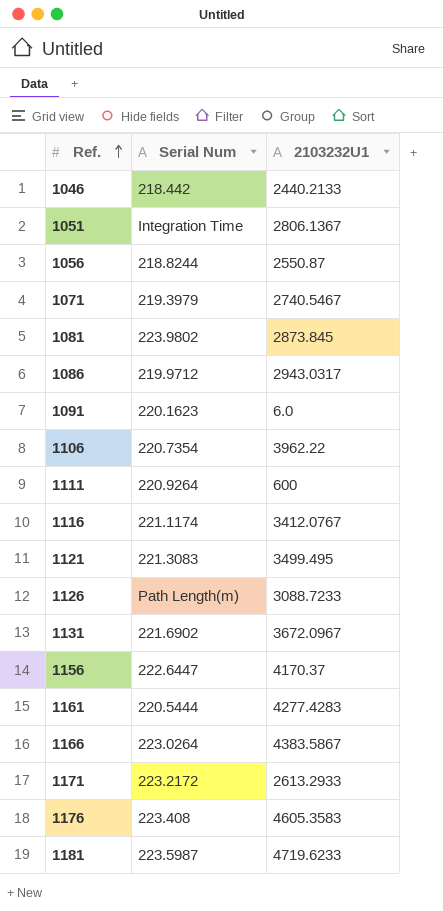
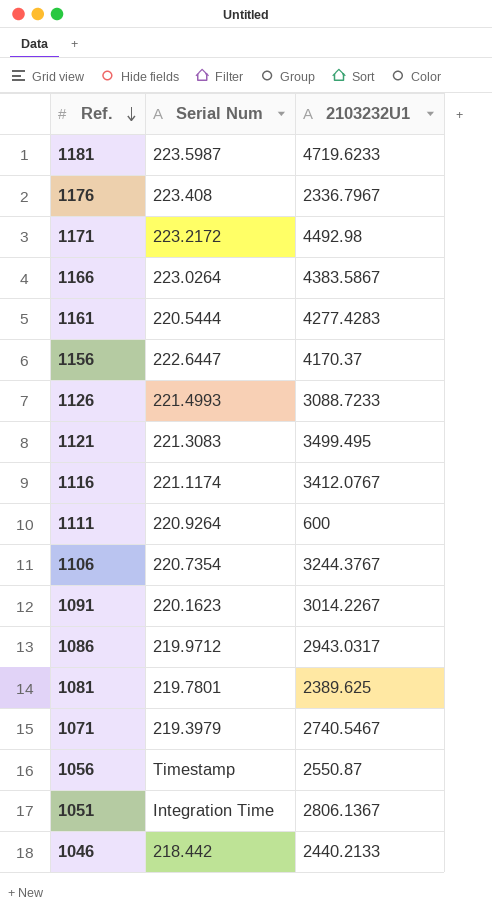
row order: Ref. ascending -> Ref. descending
row 1131: 221.6902 | 3672.0967 -> none
1176 | 2103232U1: 4605.3583 -> 2336.7967
1171 | 2103232U1: 2613.2933 -> 4492.98
1126 | Serial Num: Path Length(m) -> 221.4993
1106 | 2103232U1: 3962.22 -> 3244.3767
1091 | 2103232U1: 6.0 -> 3014.2267
1081 | Serial Num: 223.9802 -> 219.7801
1081 | 2103232U1: 2873.845 -> 2389.625
1056 | Serial Num: 218.8244 -> Timestamp

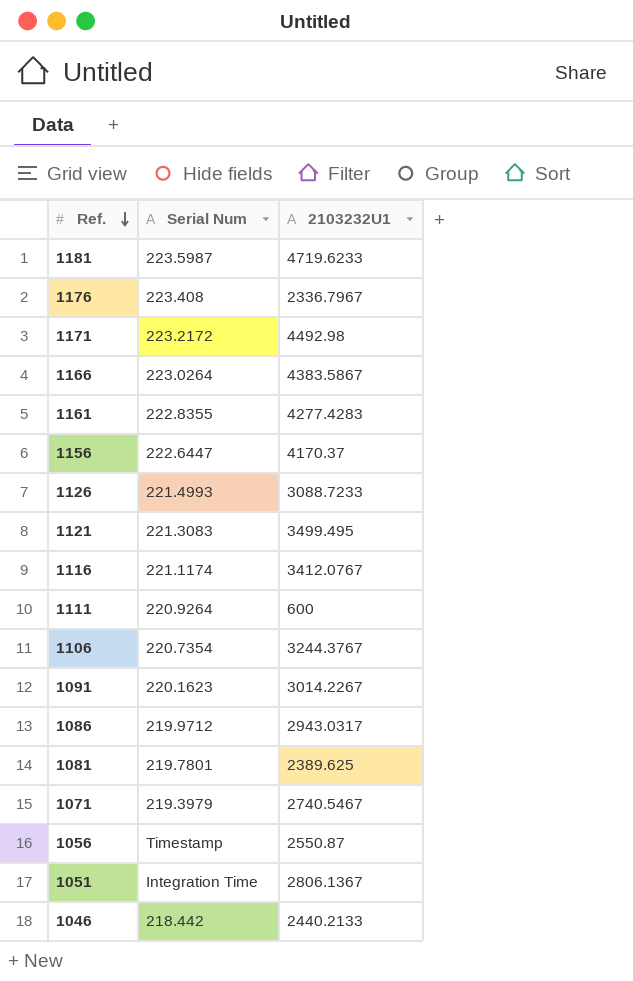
1161 | Serial Num: 220.5444 -> 222.8355

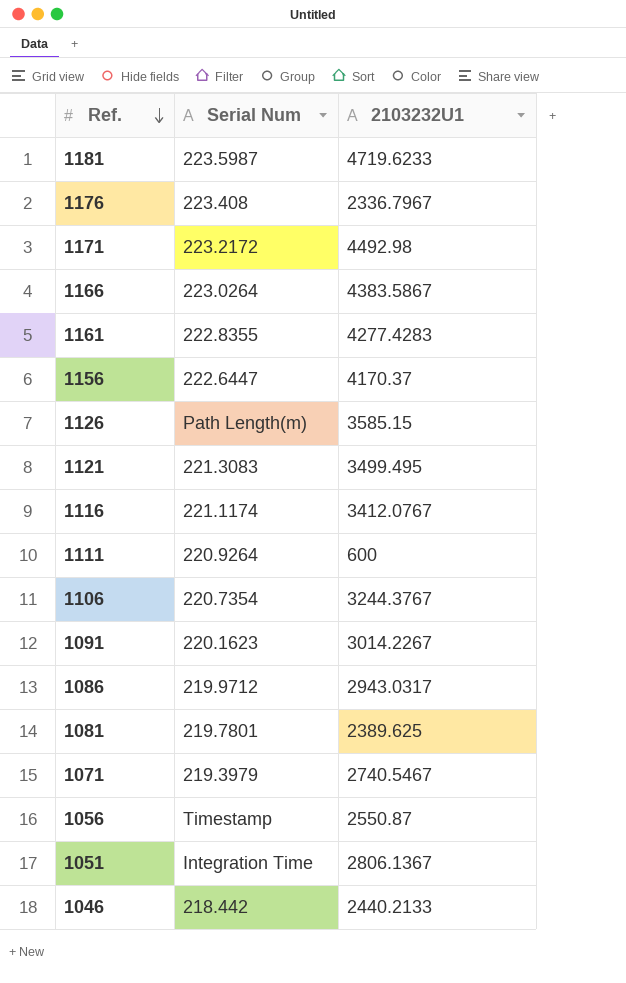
1126 | Serial Num: 221.4993 -> Path Length(m)
1126 | 2103232U1: 3088.7233 -> 3585.15

